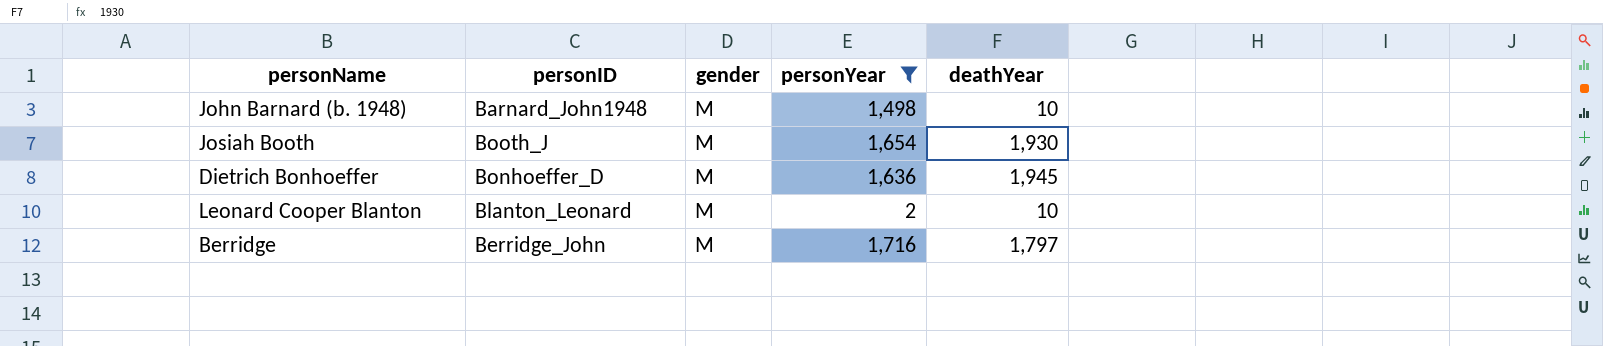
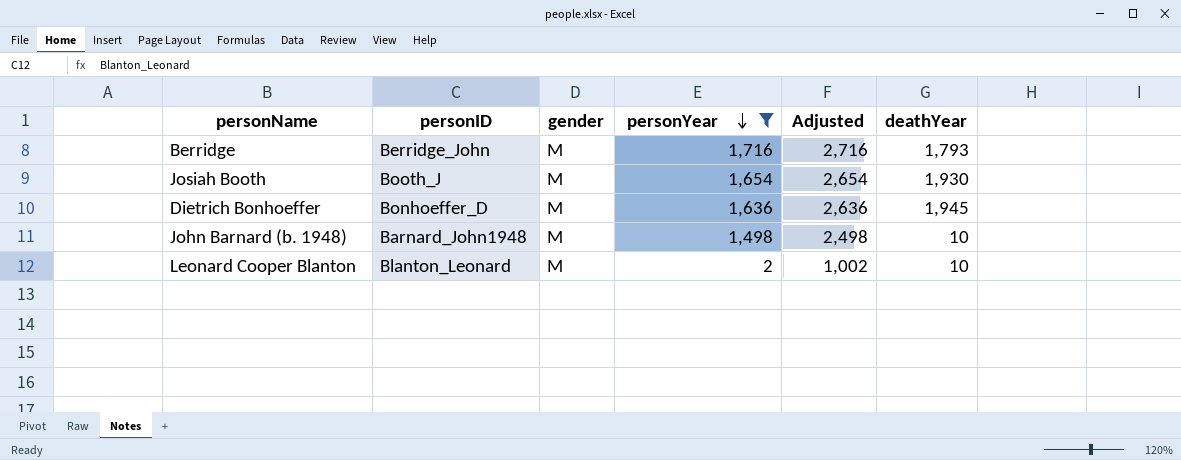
row order: none -> personYear descending
column Adjusted | formula: none -> [personYear] + 1000
Berridge | deathYear: 1,797 -> 1,793

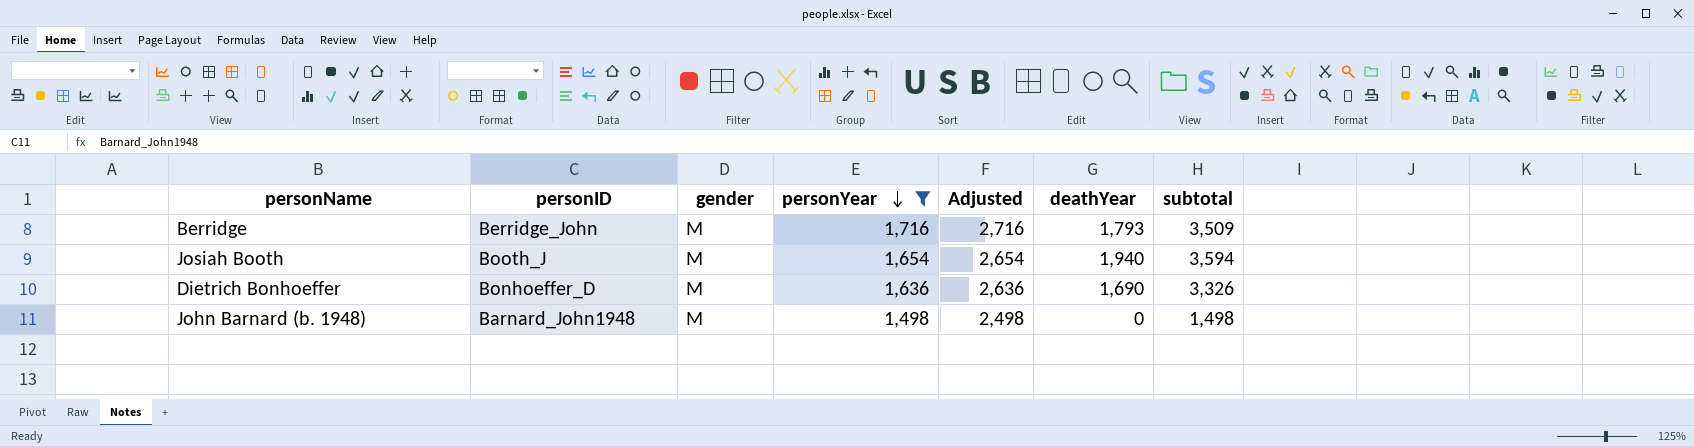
column subtotal | formula: none -> [personYear] + [deathYear]
row Leonard Cooper Blanton: Blanton_Leonard | M | 2 | 1,002 | 10 -> none
Josiah Booth | deathYear: 1,930 -> 1,940
Dietrich Bonhoeffer | deathYear: 1,945 -> 1,690
John Barnard (b. 1948) | deathYear: 10 -> 0

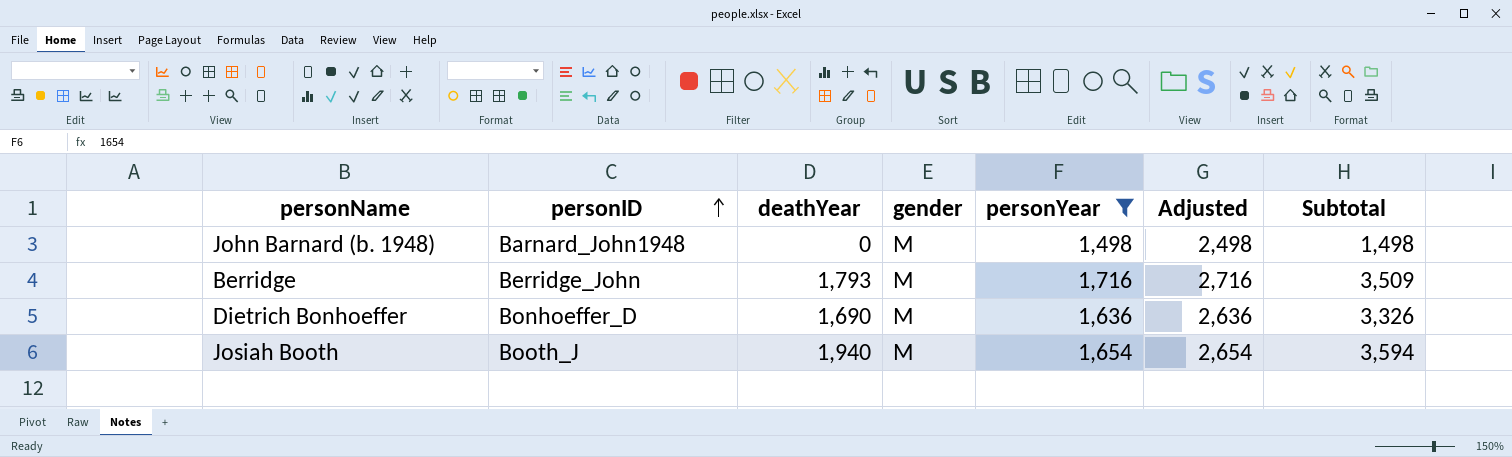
row order: personYear descending -> personID ascending
column deathYear | position: 6 -> 3
column name: subtotal -> Subtotal

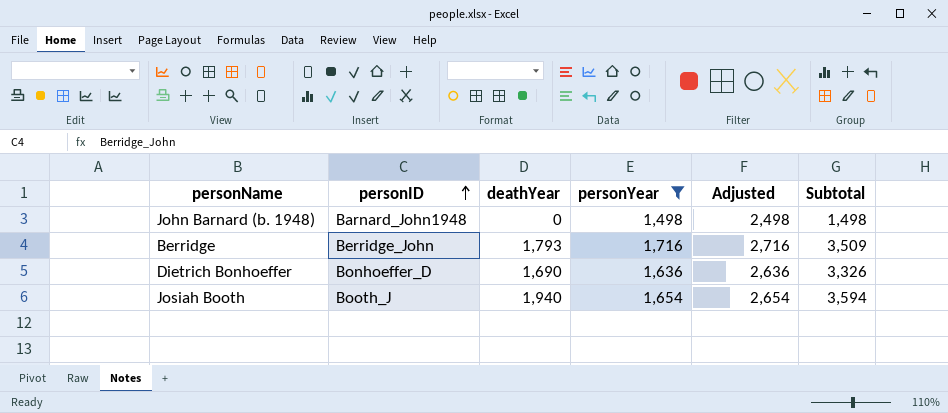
column gender | position: 4 -> none

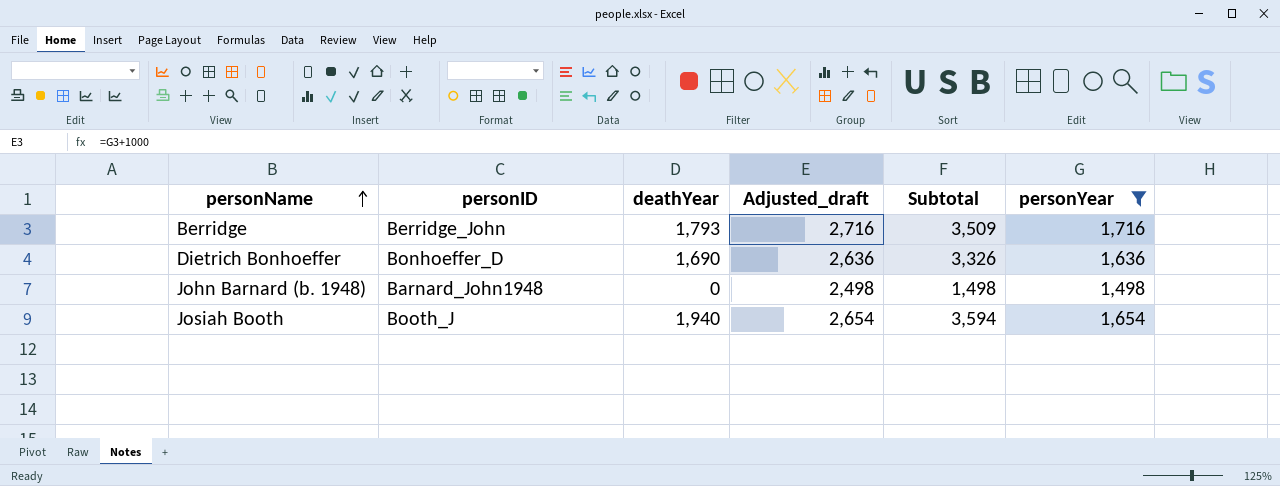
row order: personID ascending -> personName ascending
column name: Adjusted -> Adjusted_draft
column personYear | position: 4 -> 6

